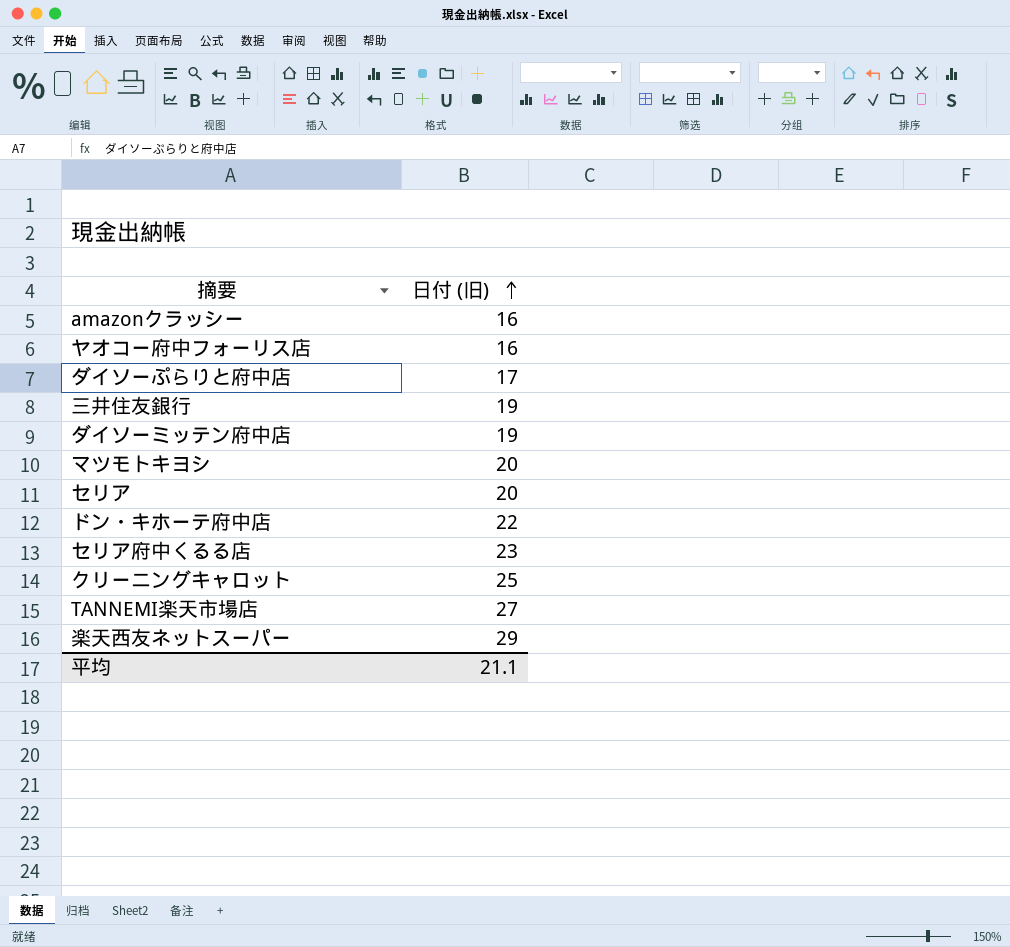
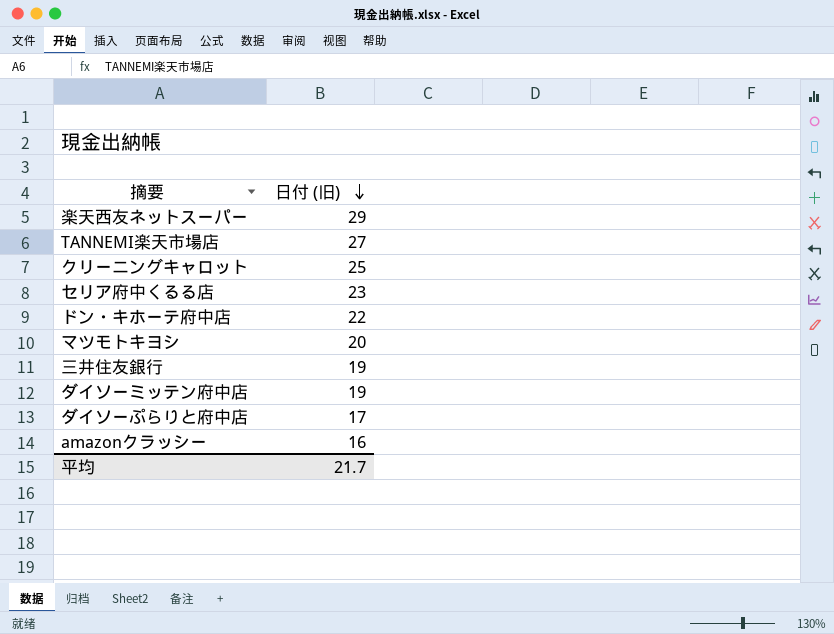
row order: 日付 (旧) ascending -> 日付 (旧) descending
row ヤオコー府中フォーリス店: 16 -> none
row セリア: 20 -> none
平均 | 日付 (旧): 21.1 -> 21.7

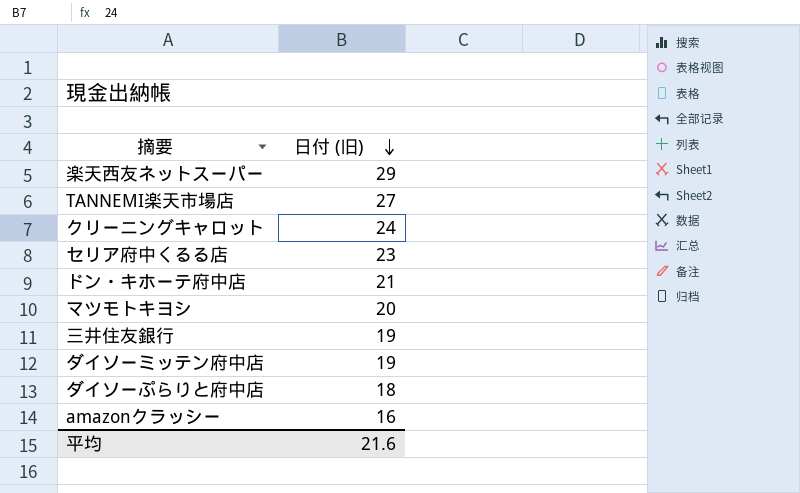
クリーニングキャロット | 日付 (旧): 25 -> 24
ドン・キホーテ府中店 | 日付 (旧): 22 -> 21
ダイソーぷらりと府中店 | 日付 (旧): 17 -> 18
平均 | 日付 (旧): 21.7 -> 21.6

